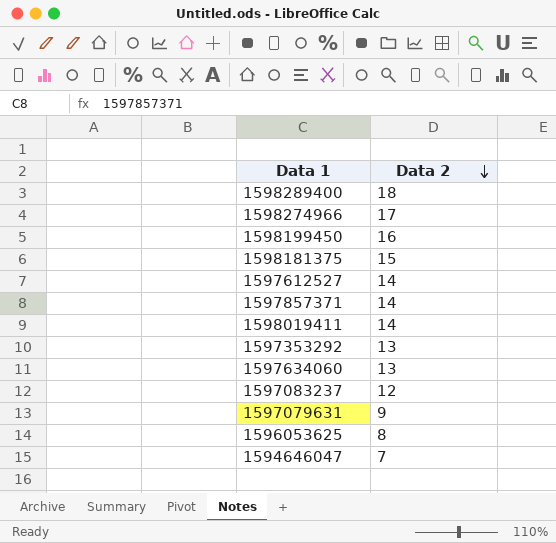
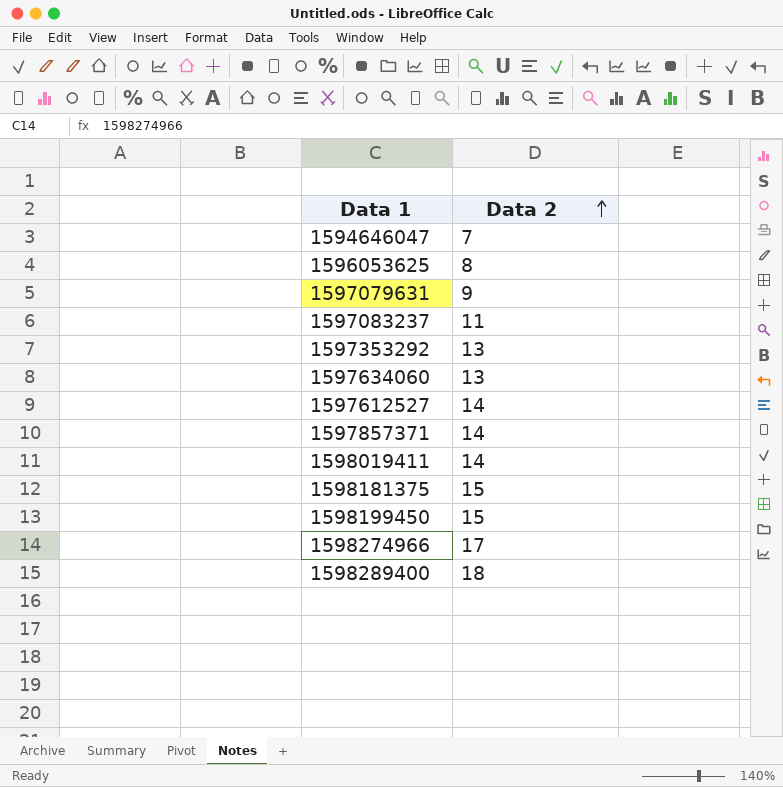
row order: Data 2 descending -> Data 2 ascending
1597083237 | Data 2: 12 -> 11
1598199450 | Data 2: 16 -> 15

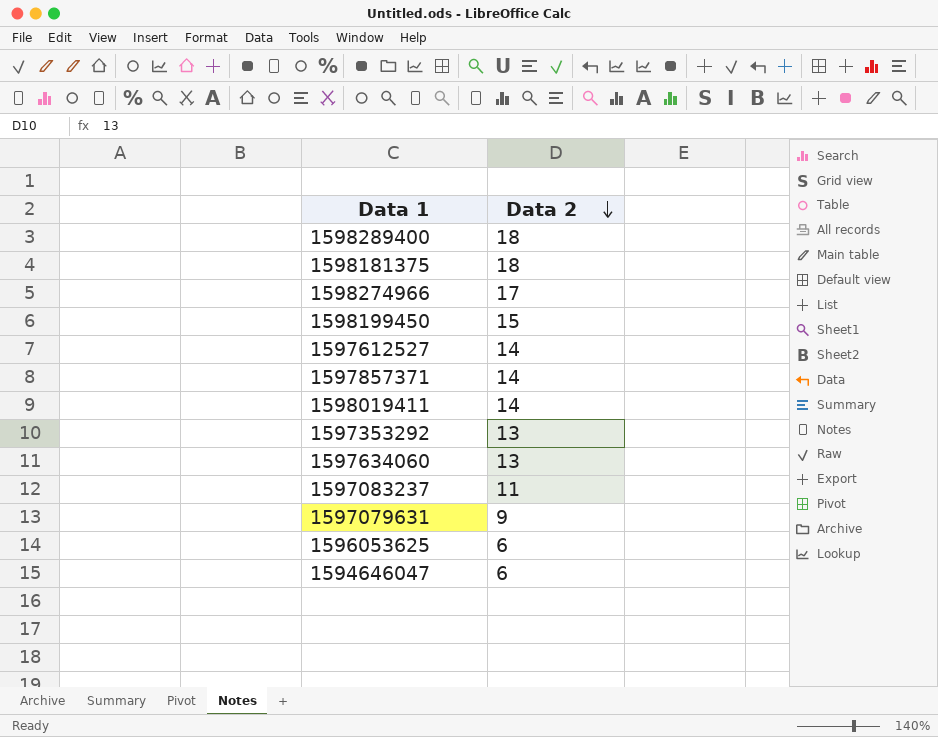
row order: Data 2 ascending -> Data 2 descending
1598181375 | Data 2: 15 -> 18
1596053625 | Data 2: 8 -> 6
1594646047 | Data 2: 7 -> 6

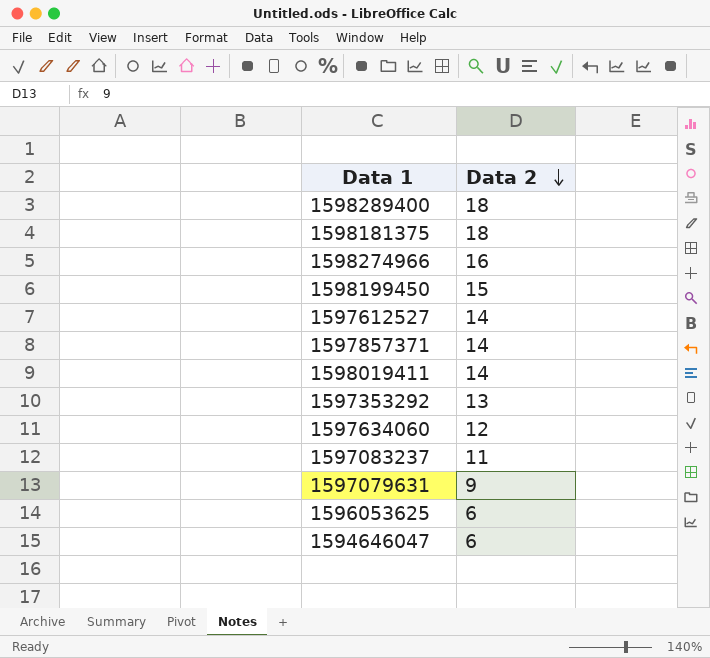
1598274966 | Data 2: 17 -> 16
1597634060 | Data 2: 13 -> 12

